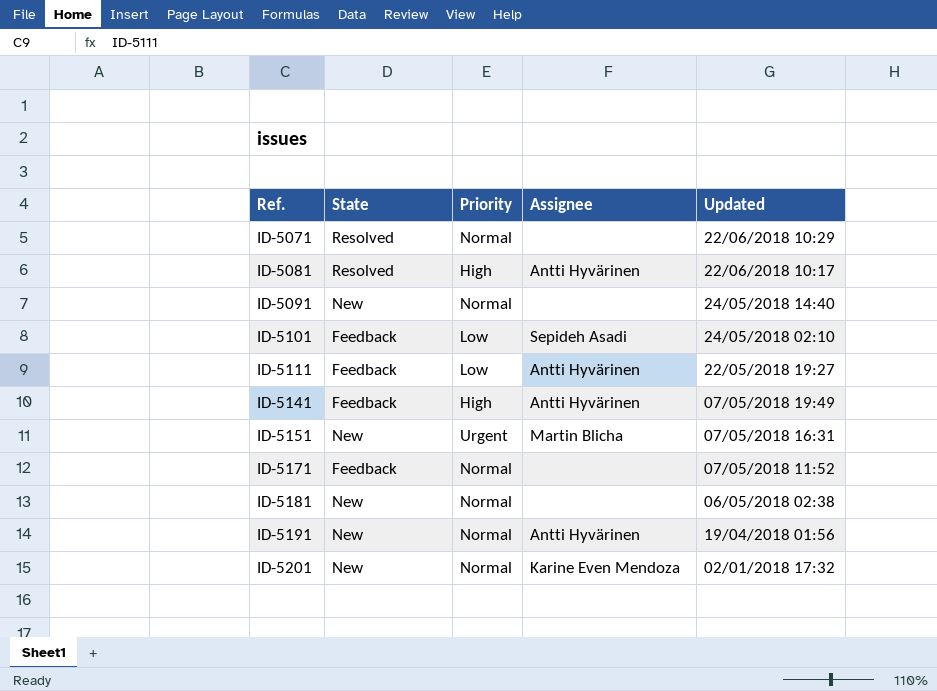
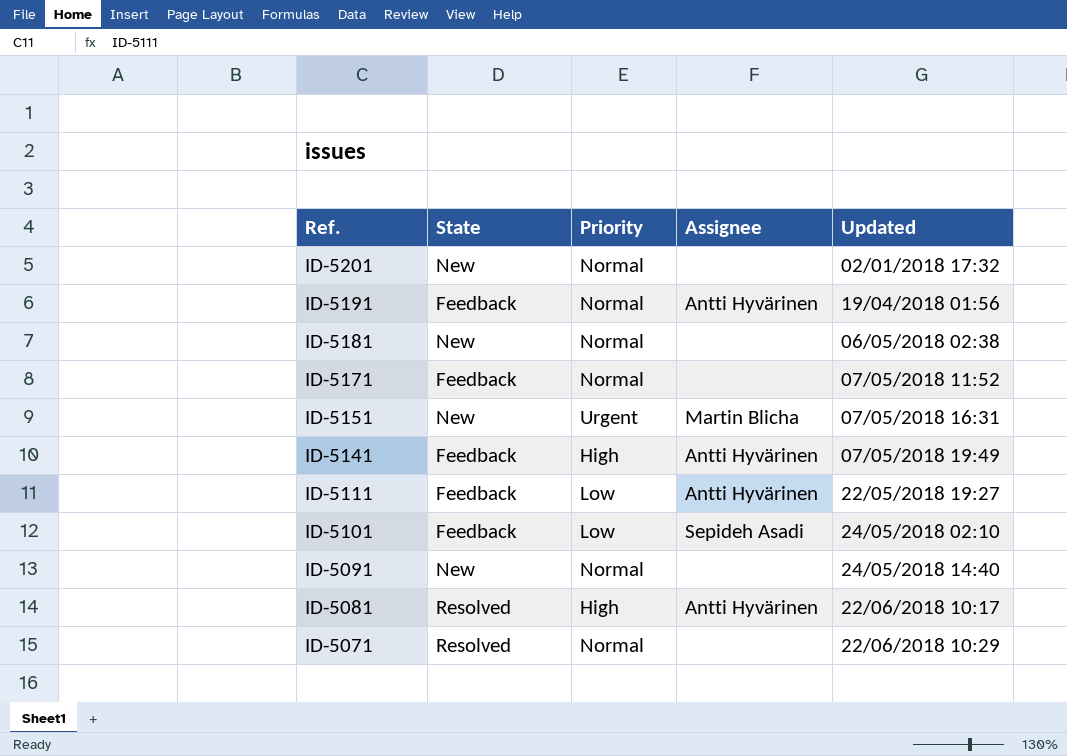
row order: Ref. ascending -> Ref. descending
ID-5201 | Assignee: Karine Even Mendoza -> none
ID-5191 | State: New -> Feedback

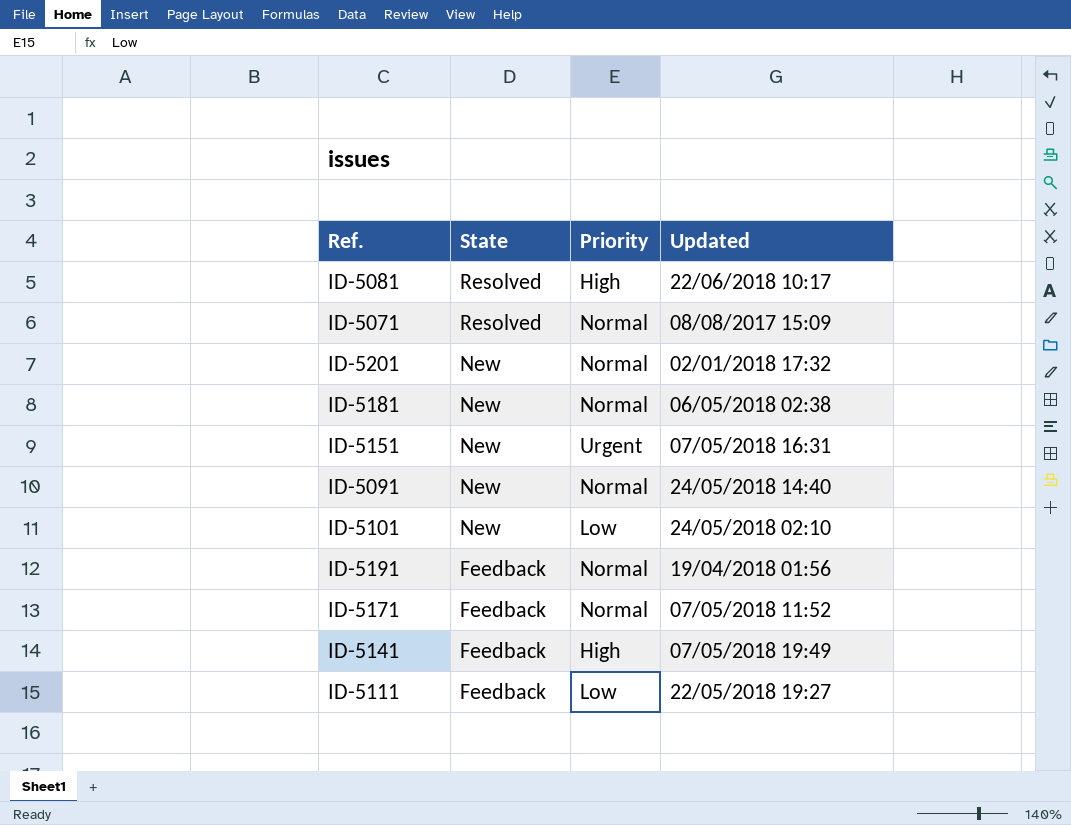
row order: Ref. descending -> State descending
column Assignee | position: 4 -> none
ID-5071 | Updated: 22/06/2018 10:29 -> 08/08/2017 15:09
ID-5101 | State: Feedback -> New

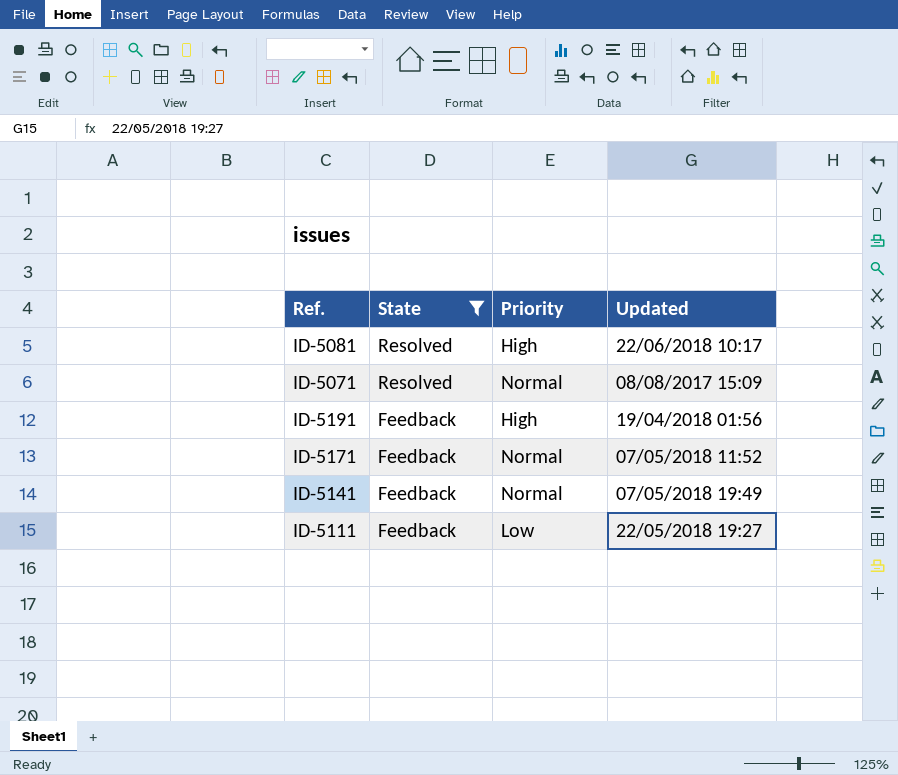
filter: none -> State != New
ID-5191 | Priority: Normal -> High
ID-5141 | Priority: High -> Normal

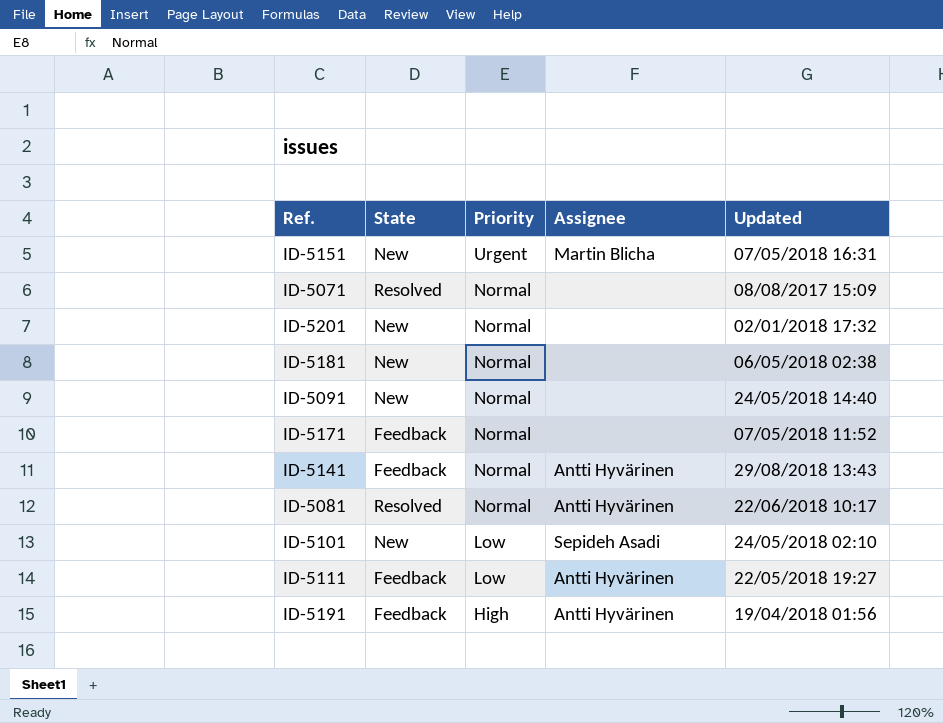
filter: State != New -> none
row order: State descending -> Priority descending
column Assignee | position: none -> 4
ID-5141 | Updated: 07/05/2018 19:49 -> 29/08/2018 13:43
ID-5081 | Priority: High -> Normal

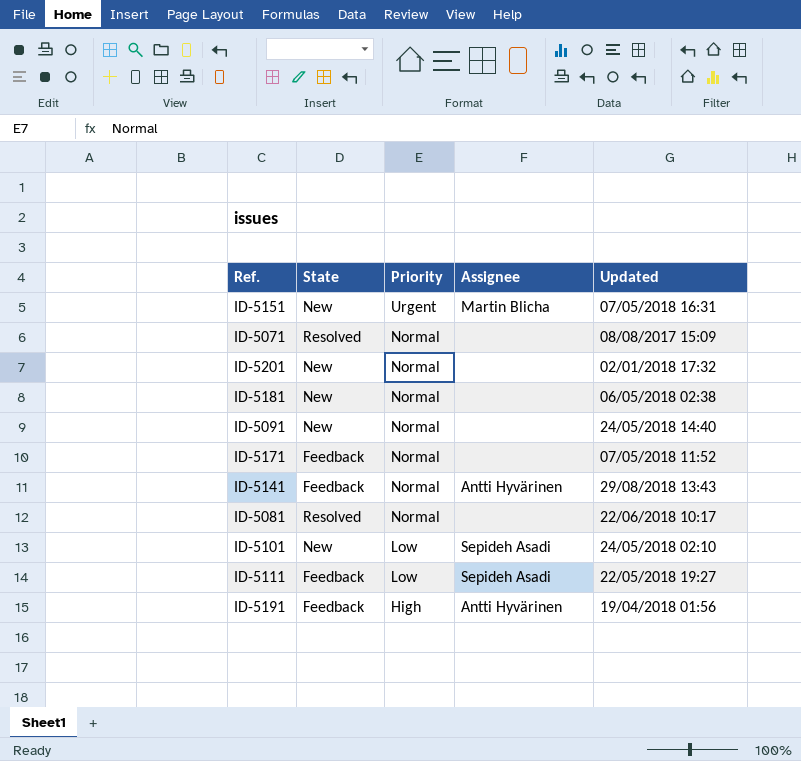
ID-5081 | Assignee: Antti Hyvärinen -> none
ID-5111 | Assignee: Antti Hyvärinen -> Sepideh Asadi

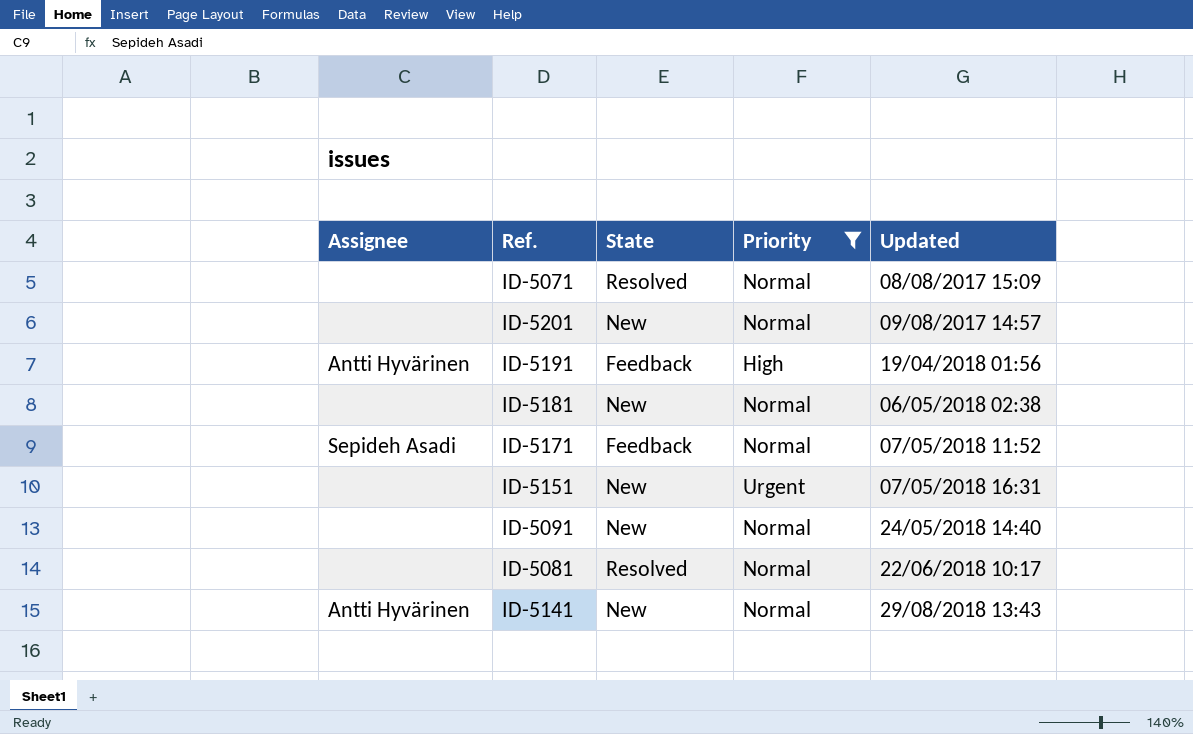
filter: none -> Priority != Low
row order: Priority descending -> Updated ascending
column Assignee | position: 4 -> 1
ID-5201 | Updated: 02/01/2018 17:32 -> 09/08/2017 14:57
ID-5171 | Assignee: none -> Sepideh Asadi
ID-5151 | Assignee: Martin Blicha -> none
ID-5141 | State: Feedback -> New

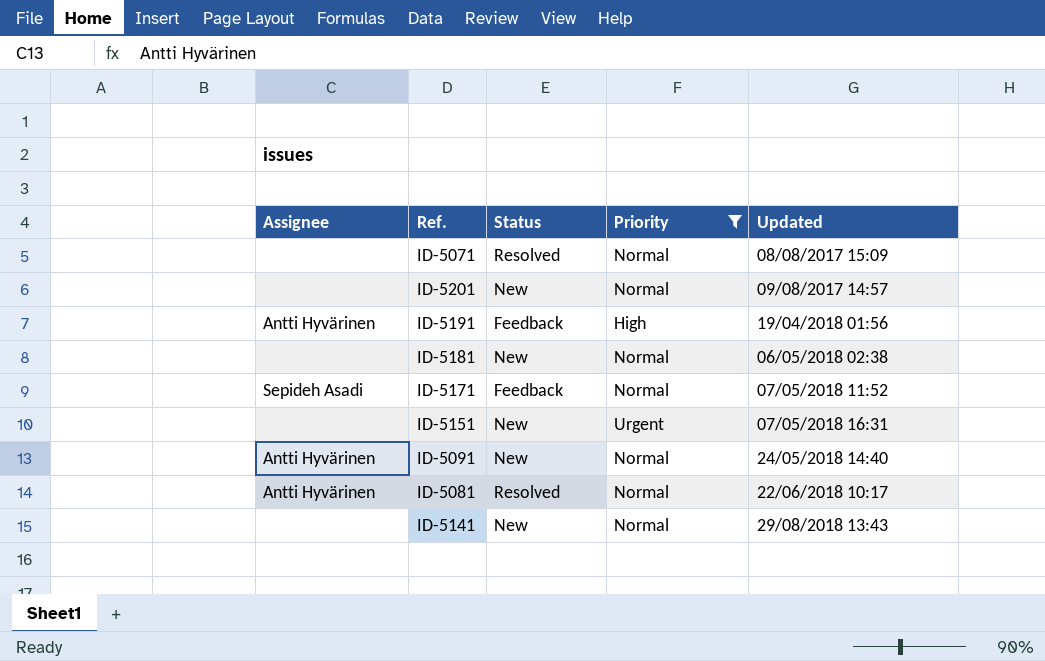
column name: State -> Status
ID-5091 | Assignee: none -> Antti Hyvärinen
ID-5081 | Assignee: none -> Antti Hyvärinen
ID-5141 | Assignee: Antti Hyvärinen -> none

